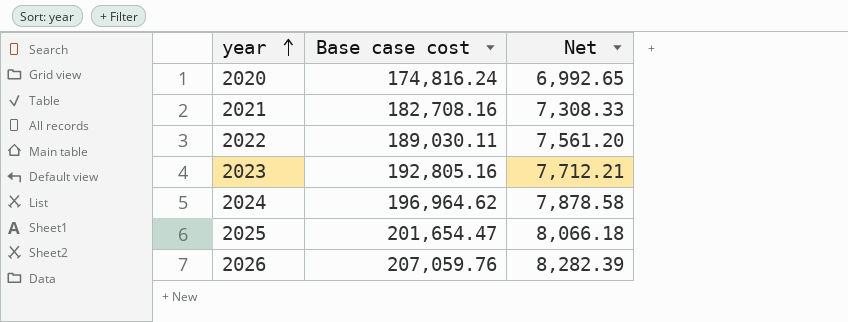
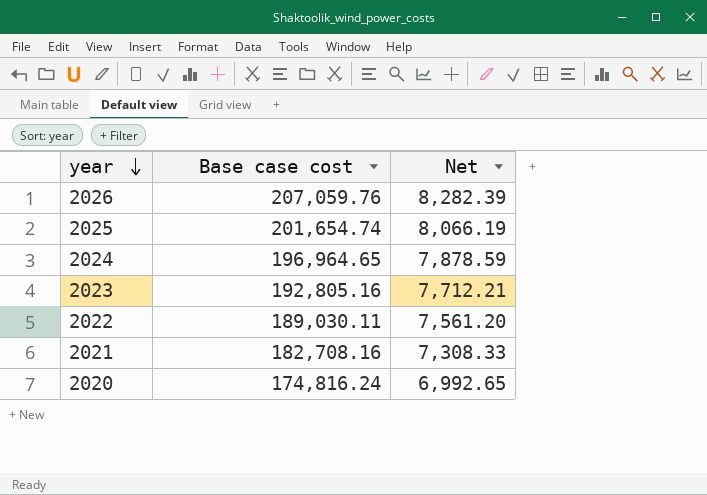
row order: year ascending -> year descending
2025 | Base case cost: 201,654.47 -> 201,654.74
2025 | Net: 8,066.18 -> 8,066.19
2024 | Base case cost: 196,964.62 -> 196,964.65
2024 | Net: 7,878.58 -> 7,878.59

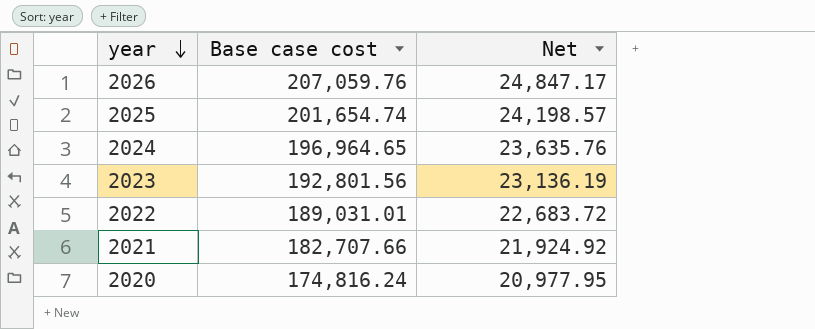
column Net | formula: [Base case cost] * 0.04 -> [Base case cost] * 0.12
2023 | Base case cost: 192,805.16 -> 192,801.56
2022 | Base case cost: 189,030.11 -> 189,031.01
2021 | Base case cost: 182,708.16 -> 182,707.66

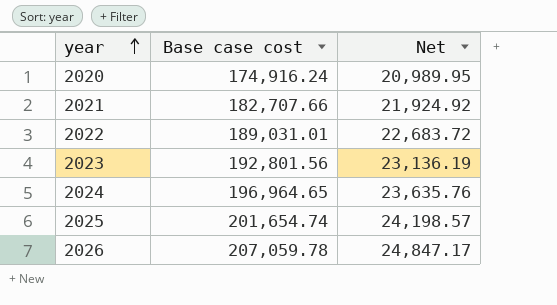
row order: year descending -> year ascending
2020 | Base case cost: 174,816.24 -> 174,916.24
2020 | Net: 20,977.95 -> 20,989.95
2026 | Base case cost: 207,059.76 -> 207,059.78

